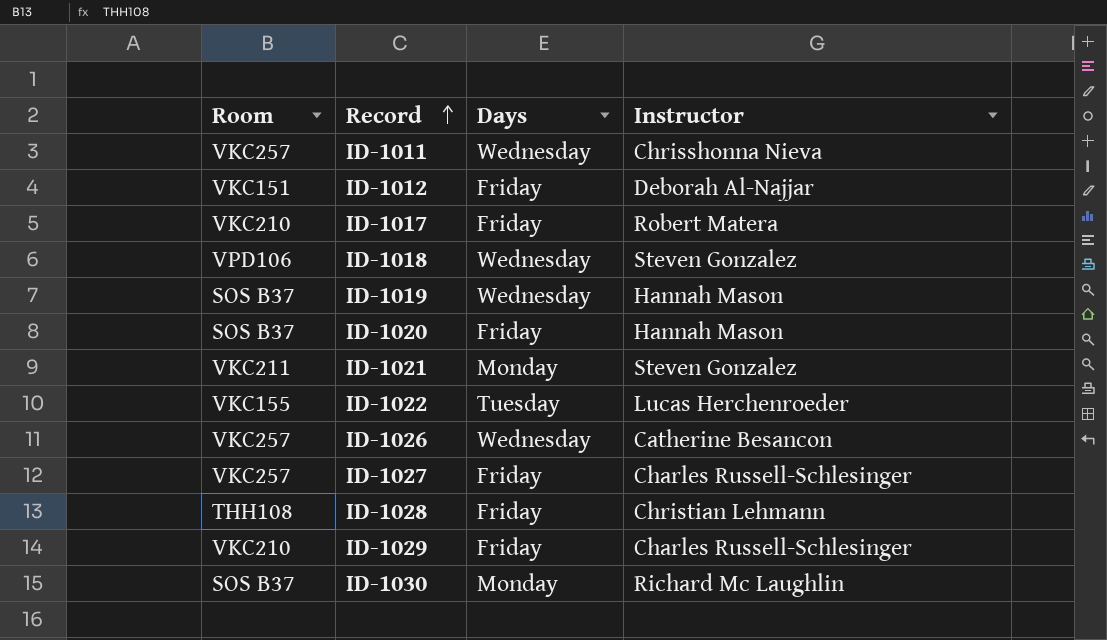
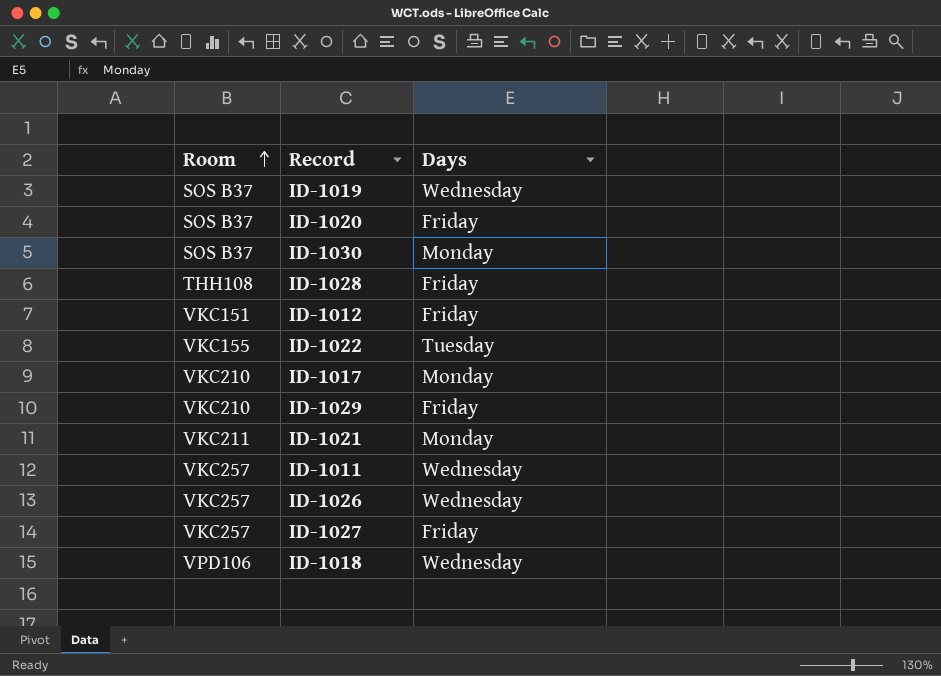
row order: Record ascending -> Room ascending
column Instructor | position: 4 -> none
ID-1017 | Days: Friday -> Monday

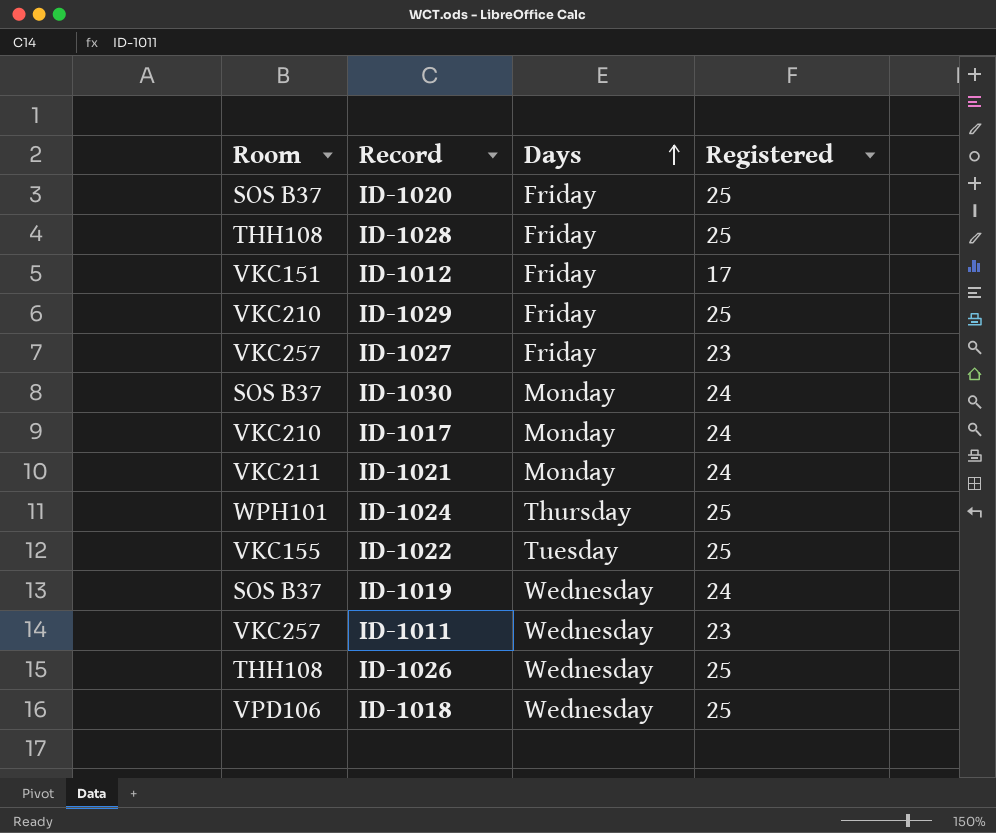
row order: Room ascending -> Days ascending
column Registered | position: none -> 4
row ID-1024: none -> WPH101 | Thursday | 25
ID-1026 | Room: VKC257 -> THH108

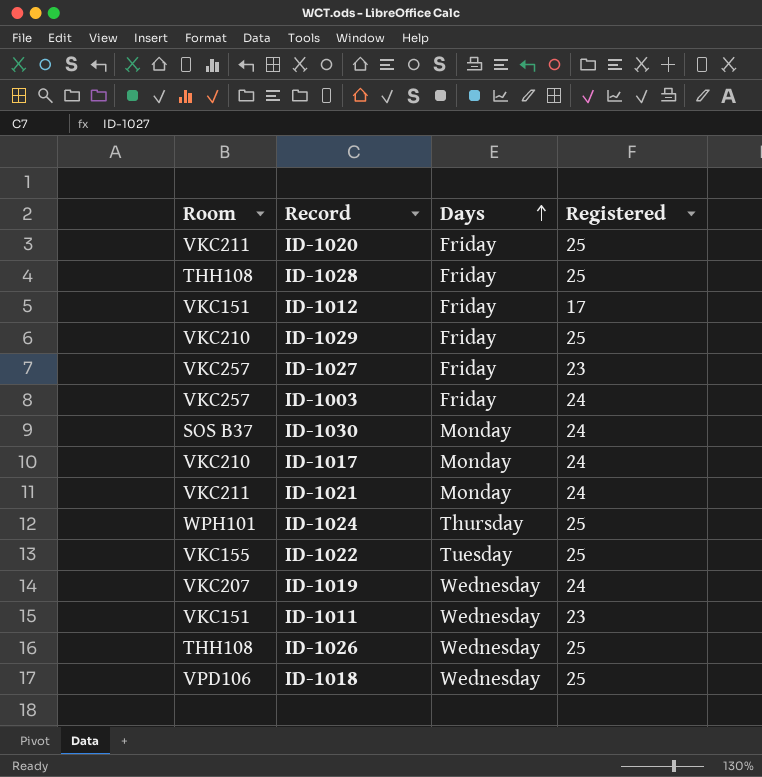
ID-1020 | Room: SOS B37 -> VKC211
row ID-1003: none -> VKC257 | Friday | 24
ID-1019 | Room: SOS B37 -> VKC207
ID-1011 | Room: VKC257 -> VKC151

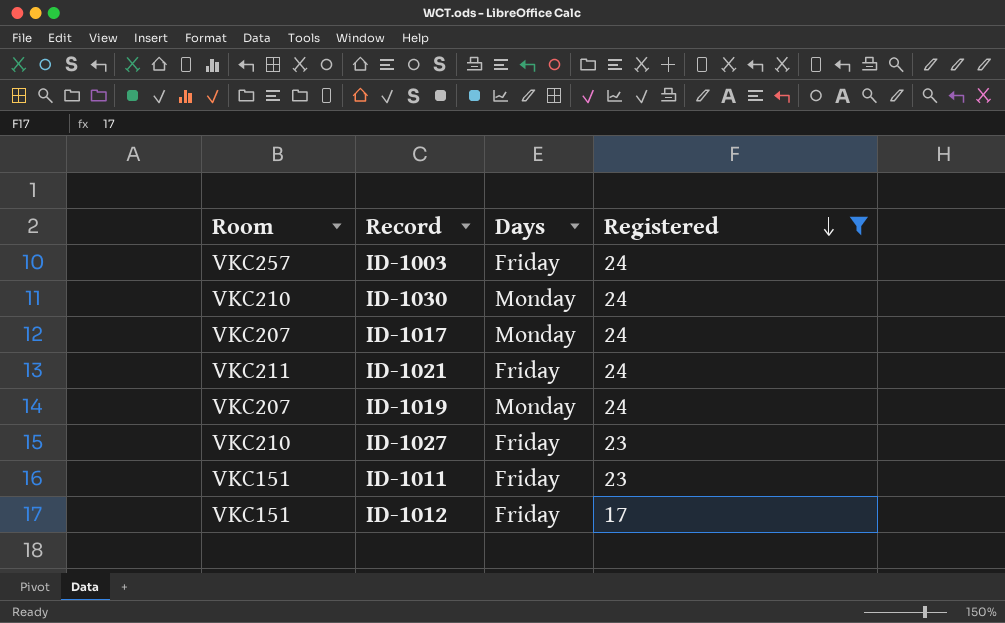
filter: none -> Registered != 25
row order: Days ascending -> Registered descending
ID-1030 | Room: SOS B37 -> VKC210
ID-1017 | Room: VKC210 -> VKC207
ID-1021 | Days: Monday -> Friday
ID-1019 | Days: Wednesday -> Monday
ID-1027 | Room: VKC257 -> VKC210
ID-1011 | Days: Wednesday -> Friday

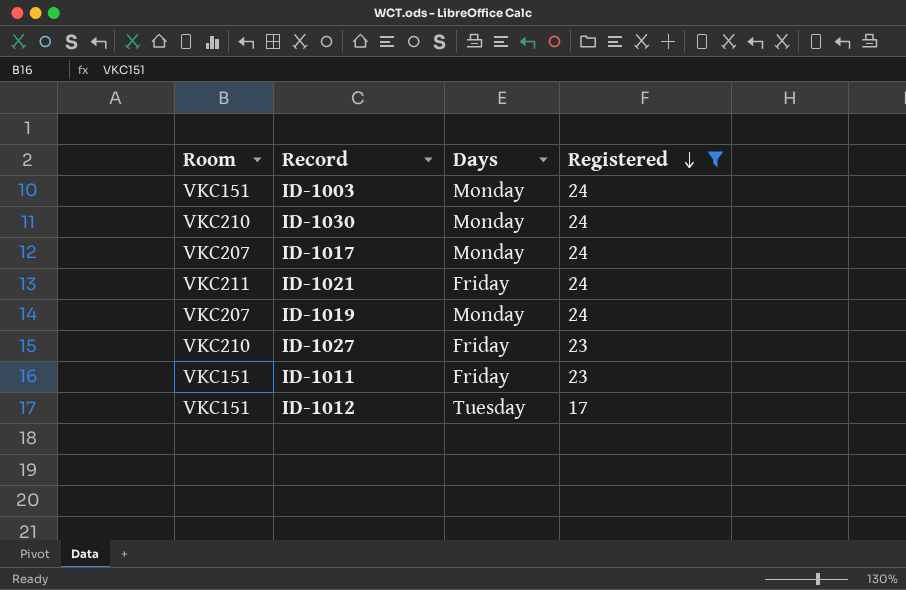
ID-1003 | Room: VKC257 -> VKC151
ID-1003 | Days: Friday -> Monday
ID-1012 | Days: Friday -> Tuesday

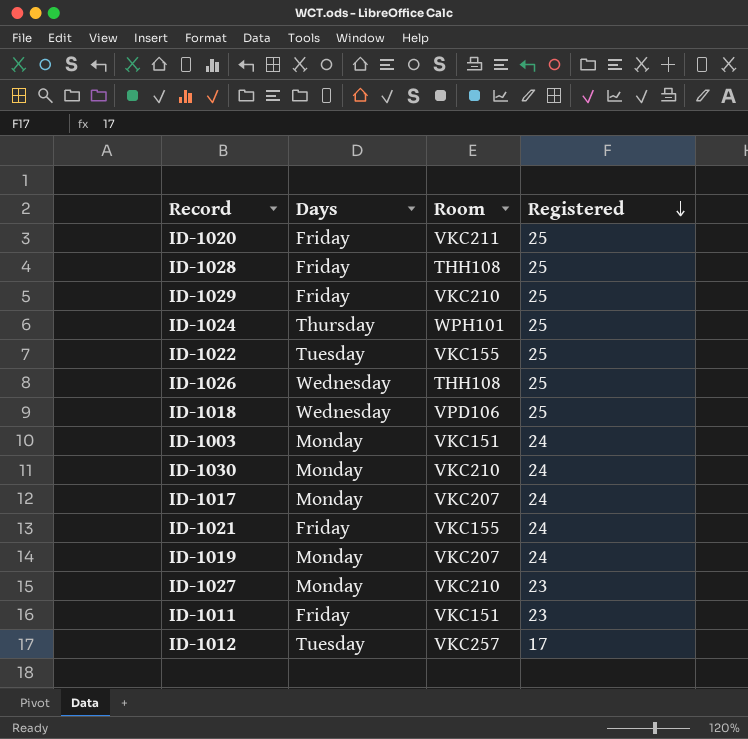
filter: Registered != 25 -> none
column Room | position: 1 -> 3
ID-1021 | Room: VKC211 -> VKC155
ID-1027 | Days: Friday -> Monday
ID-1012 | Room: VKC151 -> VKC257

